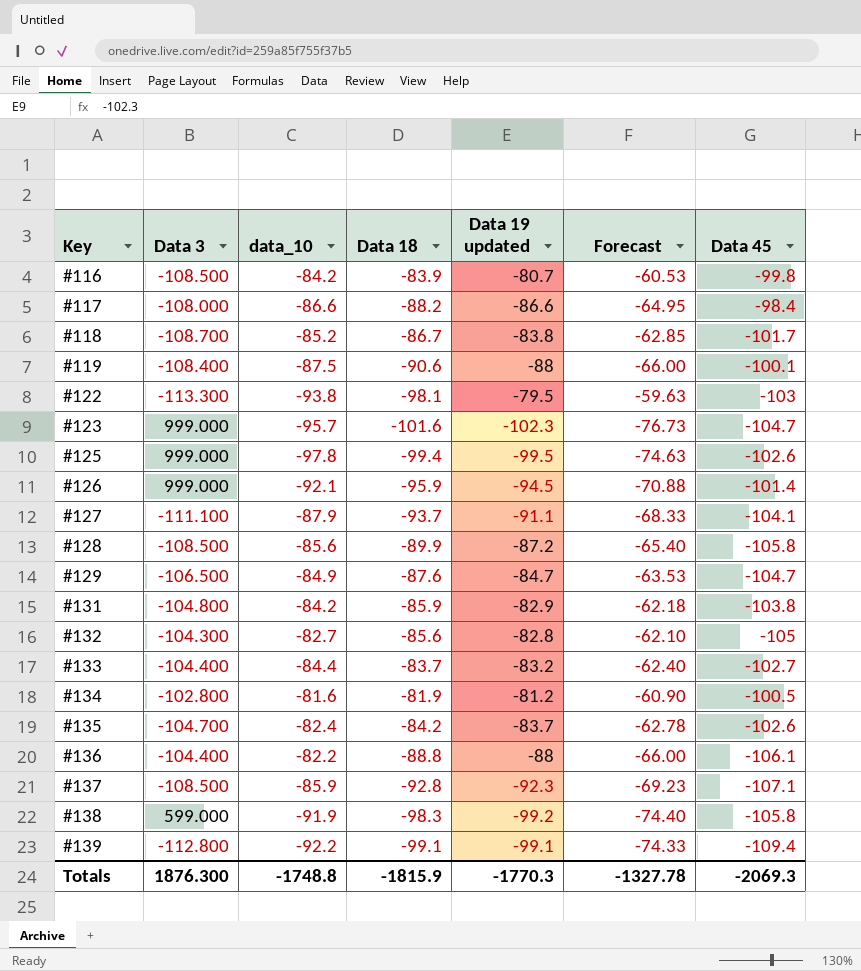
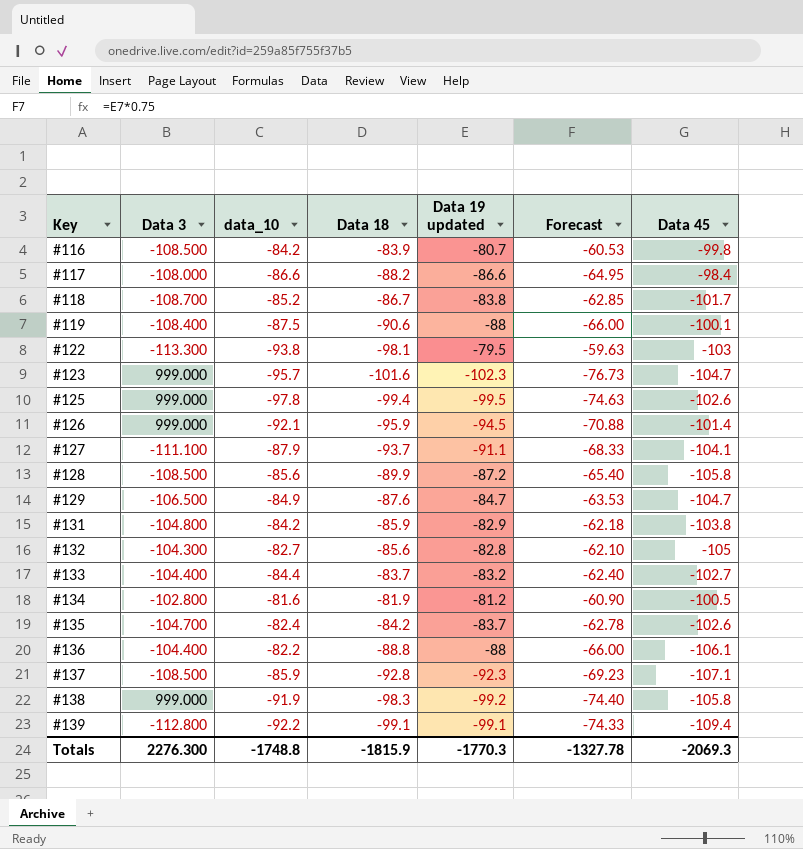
#138 | Data 3: 599.000 -> 999.000
Totals | Data 3: 1876.300 -> 2276.300

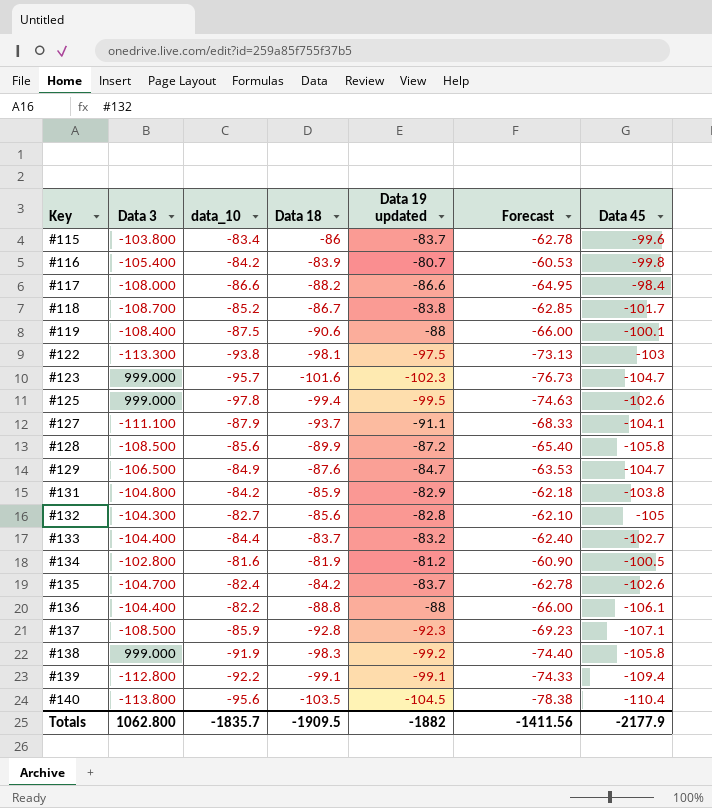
row #126: 999.000 | -92.1 | -95.9 | -94.5 | -70.88 | -101.4 -> none
row #115: none -> -103.800 | -83.4 | -86 | -83.7 | -62.78 | -99.6
#116 | Data 3: -108.500 -> -105.400
#122 | Data 19 updated: -79.5 -> -97.5
#122 | Forecast: -59.63 -> -73.13
row #140: none -> -113.800 | -95.6 | -103.5 | -104.5 | -78.38 | -110.4
Totals | Data 3: 2276.300 -> 1062.800
Totals | data_10: -1748.8 -> -1835.7
Totals | Data 18: -1815.9 -> -1909.5
Totals | Data 19 updated: -1770.3 -> -1882
Totals | Forecast: -1327.78 -> -1411.56
Totals | Data 45: -2069.3 -> -2177.9

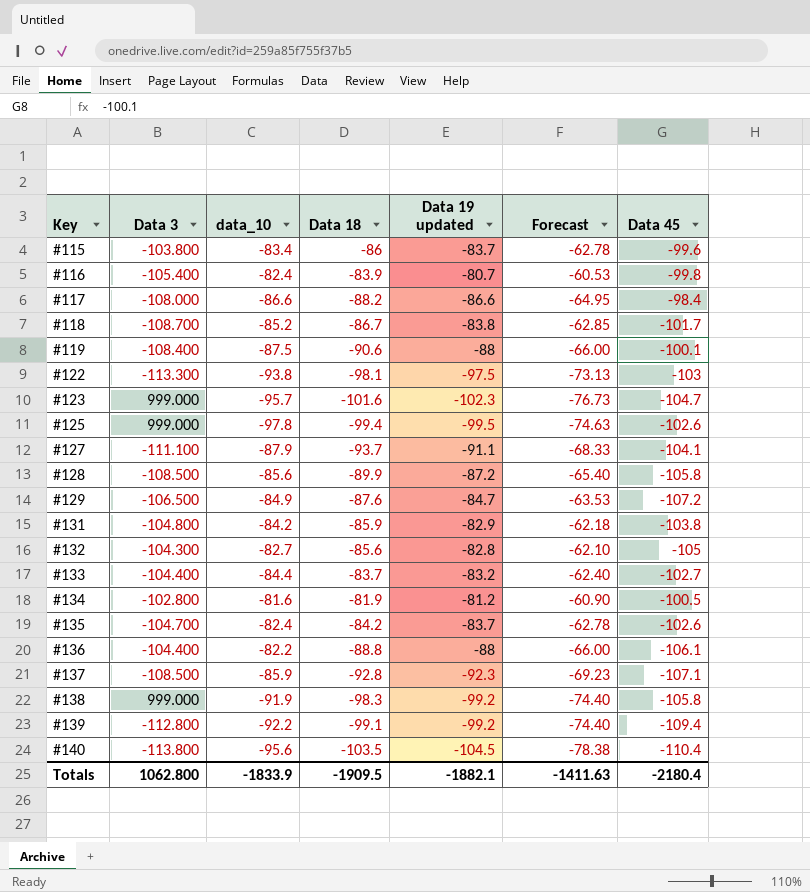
#116 | data_10: -84.2 -> -82.4
#129 | Data 45: -104.7 -> -107.2
#139 | Data 19 updated: -99.1 -> -99.2
#139 | Forecast: -74.33 -> -74.40
Totals | data_10: -1835.7 -> -1833.9
Totals | Data 19 updated: -1882 -> -1882.1
Totals | Forecast: -1411.56 -> -1411.63
Totals | Data 45: -2177.9 -> -2180.4

